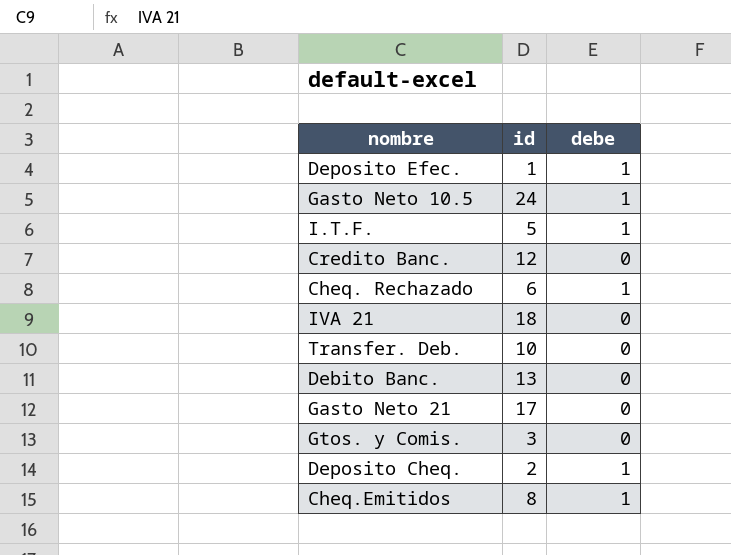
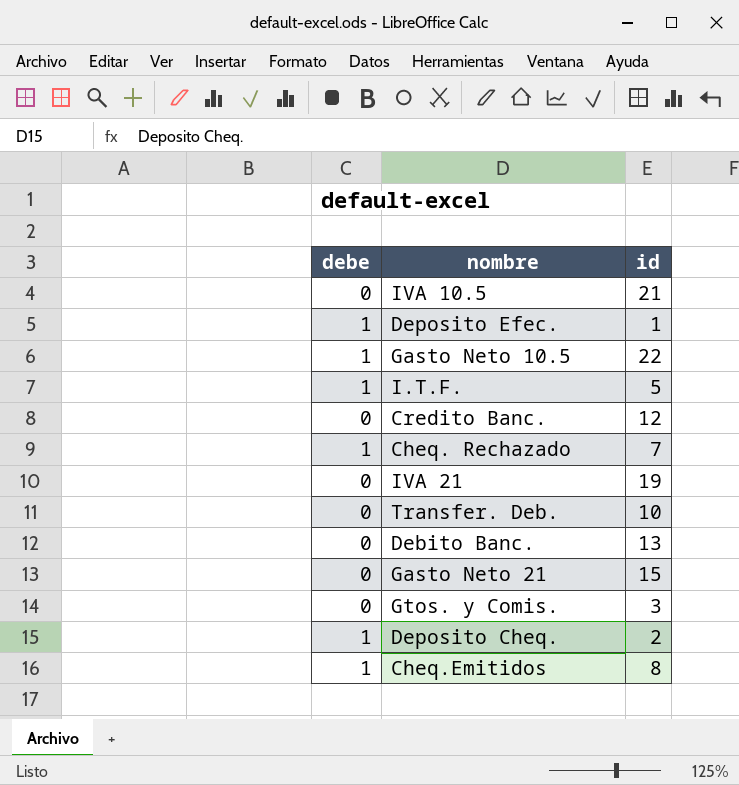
column debe | position: 3 -> 1
row IVA 10.5: none -> 0 | 21
Gasto Neto 10.5 | id: 24 -> 22
Cheq. Rechazado | id: 6 -> 7
IVA 21 | id: 18 -> 19
Gasto Neto 21 | id: 17 -> 15

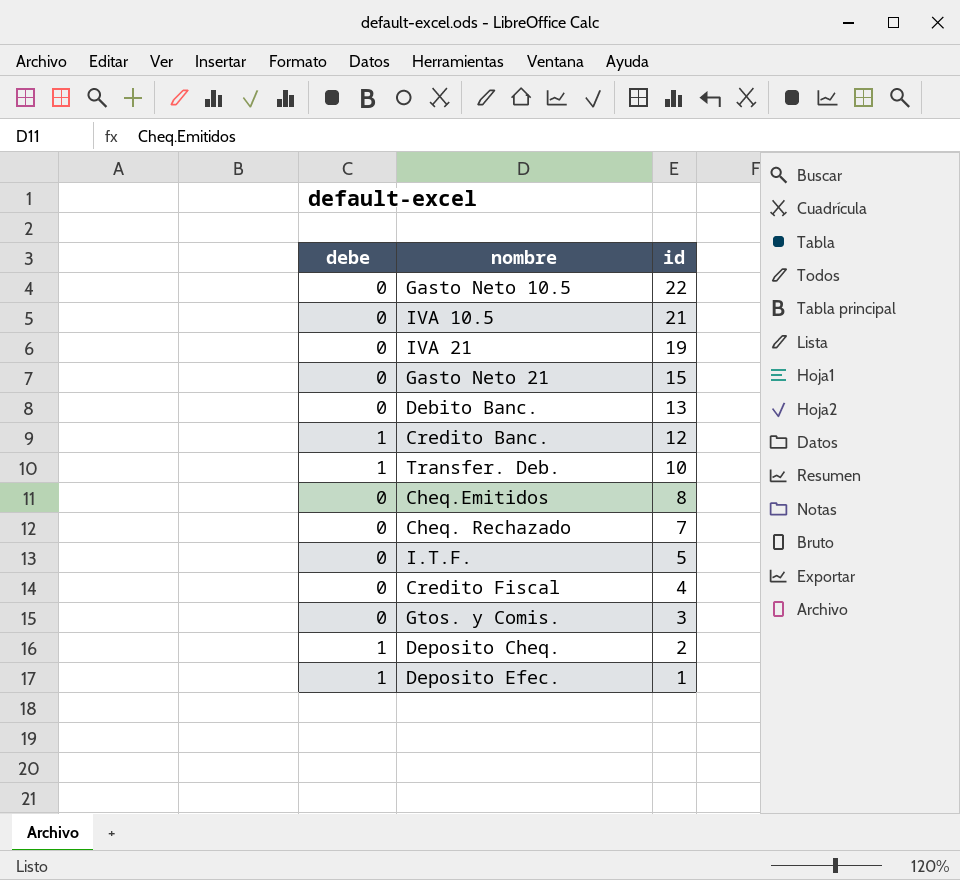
row order: none -> id descending
Gasto Neto 10.5 | debe: 1 -> 0
Credito Banc. | debe: 0 -> 1
Transfer. Deb. | debe: 0 -> 1
Cheq.Emitidos | debe: 1 -> 0
Cheq. Rechazado | debe: 1 -> 0
I.T.F. | debe: 1 -> 0
row Credito Fiscal: none -> 0 | 4

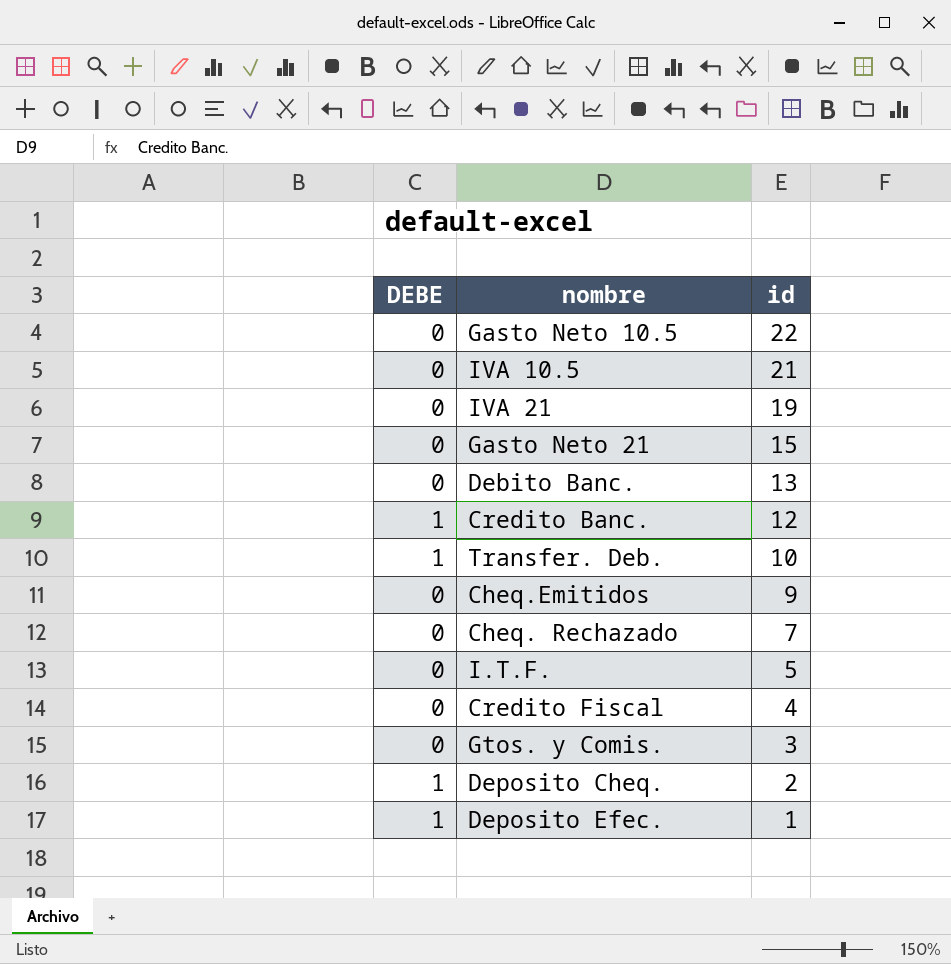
column name: debe -> DEBE
Cheq.Emitidos | id: 8 -> 9

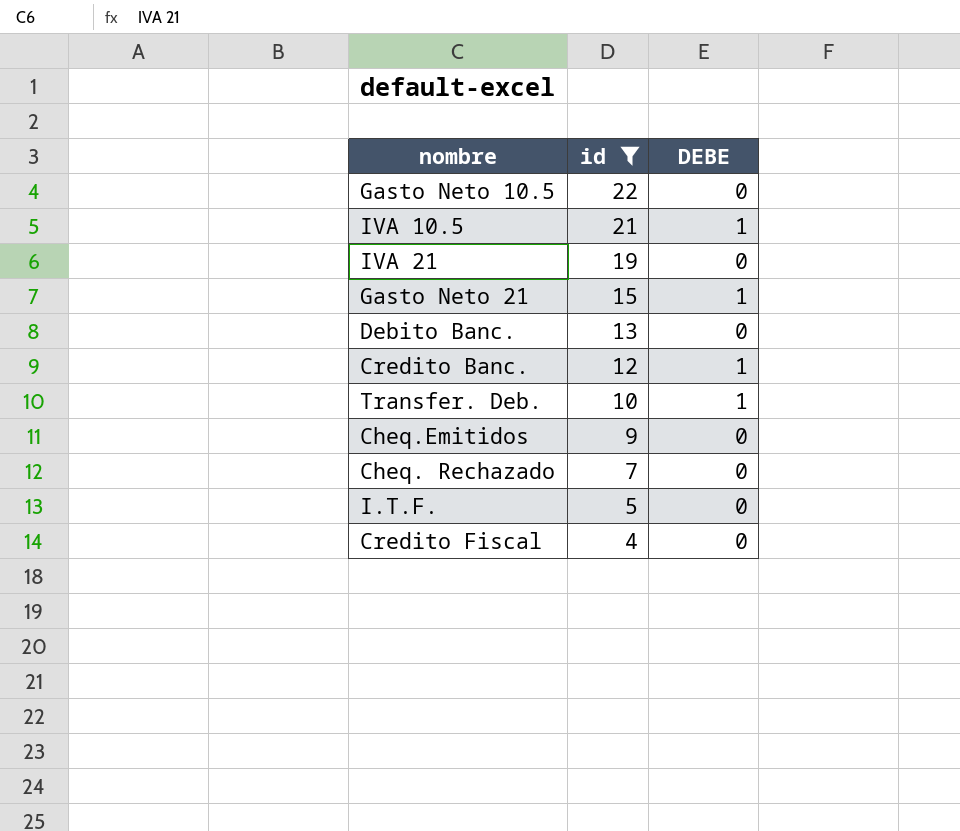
filter: none -> id >= 4
column DEBE | position: 1 -> 3
IVA 10.5 | DEBE: 0 -> 1
Gasto Neto 21 | DEBE: 0 -> 1

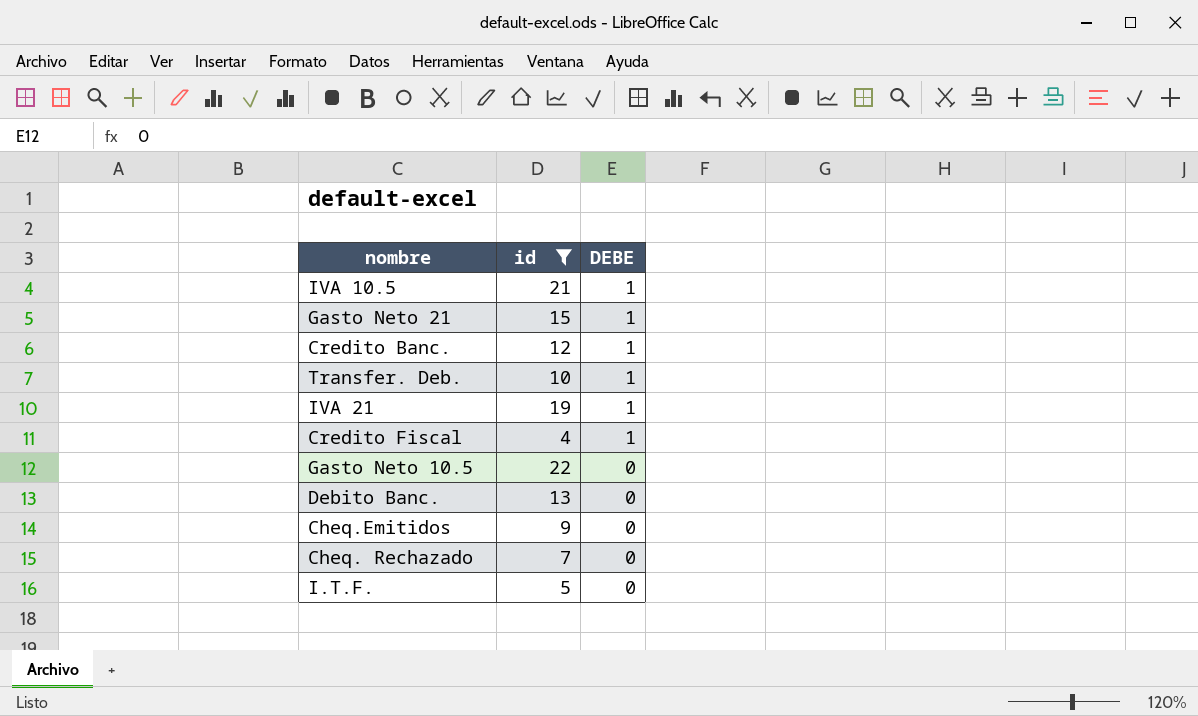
row order: id descending -> DEBE descending
IVA 21 | DEBE: 0 -> 1
Credito Fiscal | DEBE: 0 -> 1

